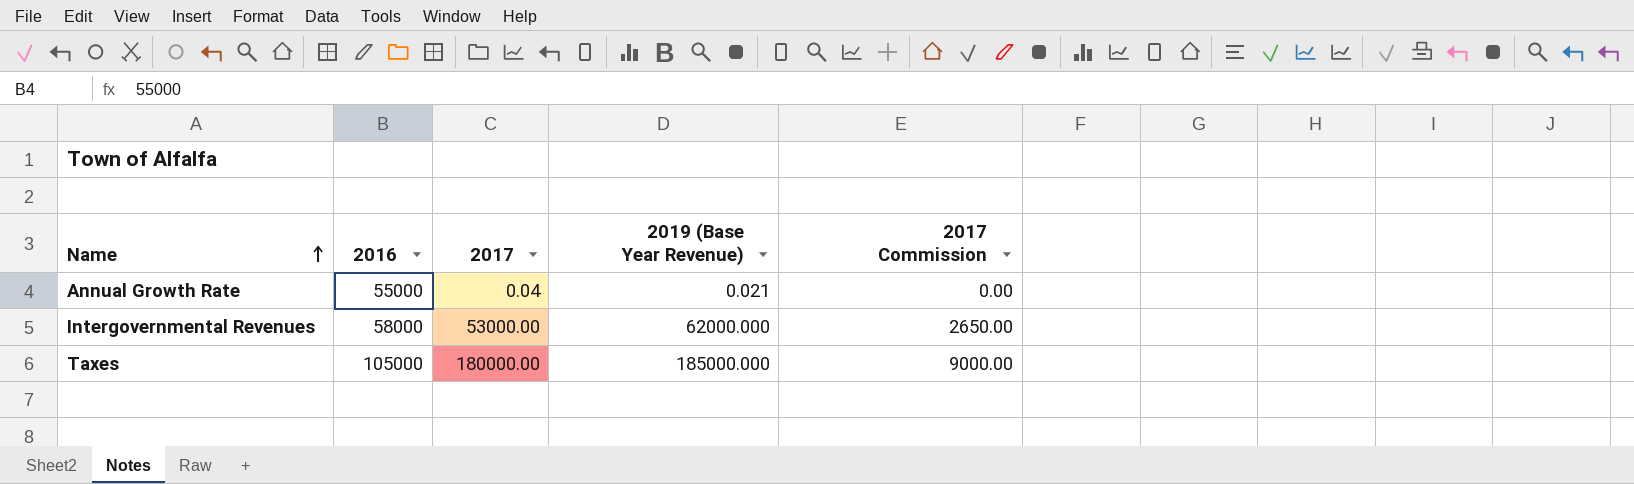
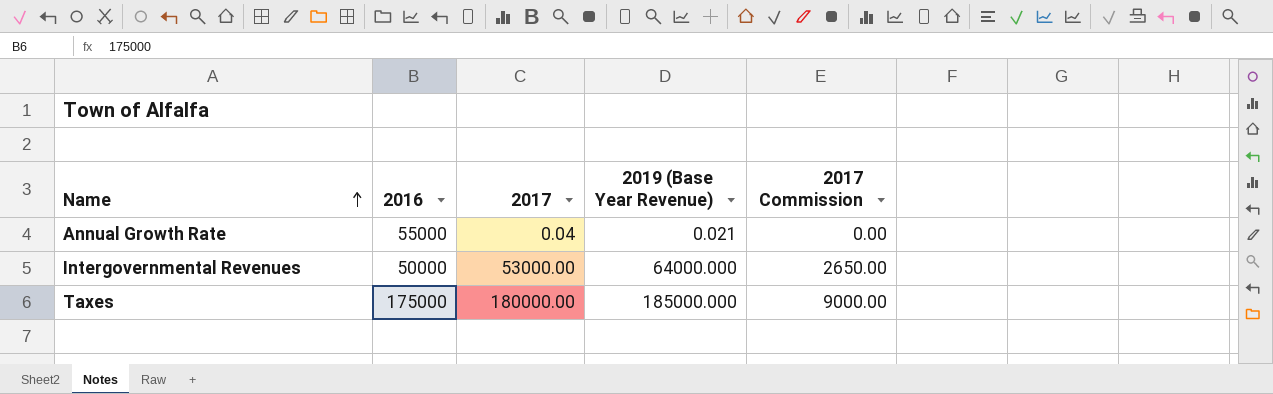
Intergovernmental Revenues | 2016: 58000 -> 50000
Intergovernmental Revenues | 2019 (Base Year Revenue): 62000.000 -> 64000.000
Taxes | 2016: 105000 -> 175000

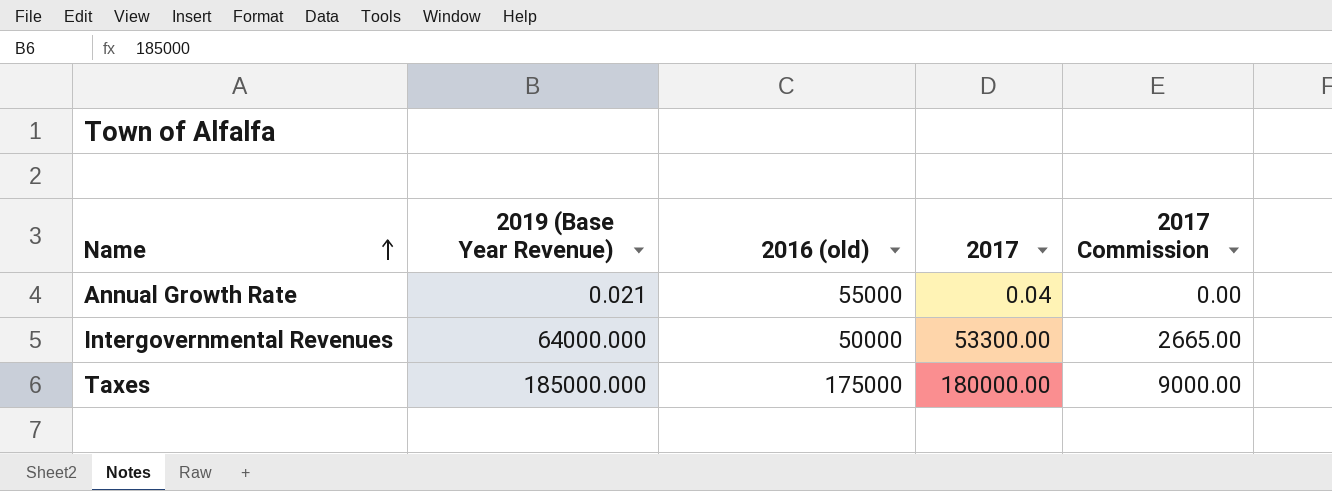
column 2019 (Base Year Revenue) | position: 4 -> 2
column name: 2016 -> 2016 (old)
Intergovernmental Revenues | 2017: 53000.00 -> 53300.00
Intergovernmental Revenues | 2017 Commission: 2650.00 -> 2665.00

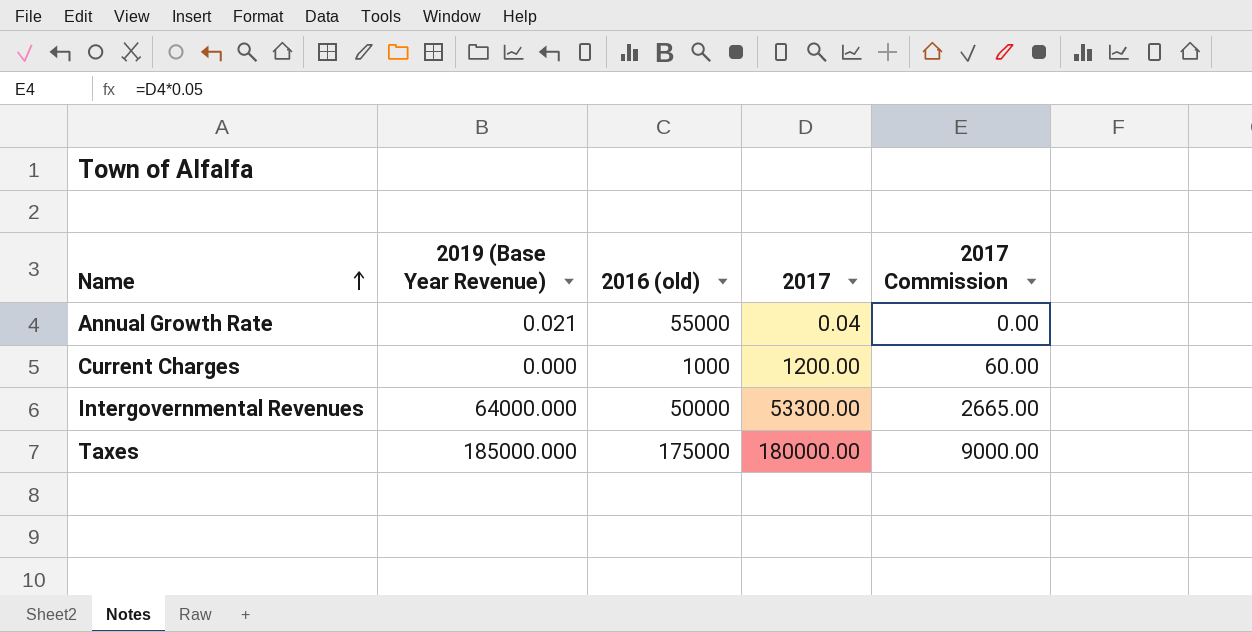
row Current Charges: none -> 0.000 | 1000 | 1200.00 | 60.00

